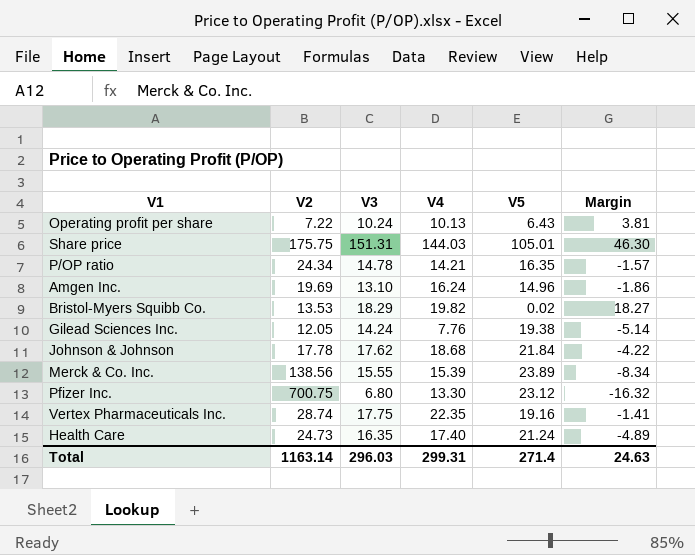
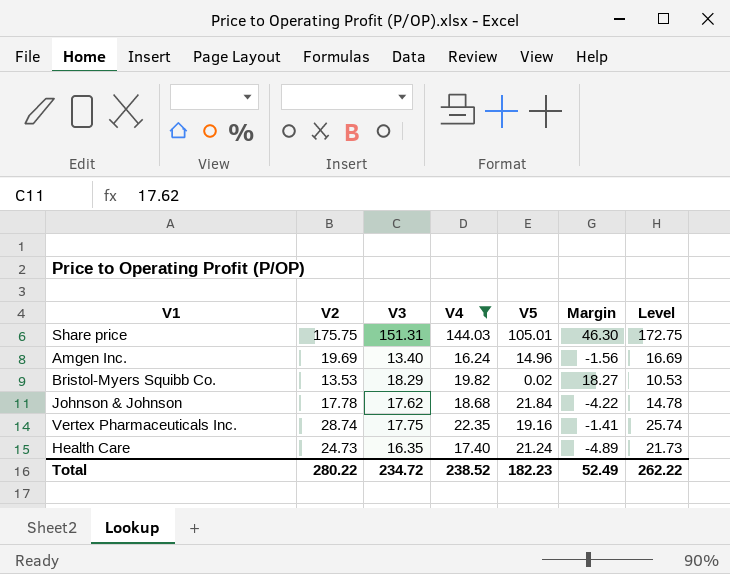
filter: none -> V4 >= 16.24
column Level | formula: none -> [V2] - 3
Amgen Inc. | V3: 13.10 -> 13.40
Amgen Inc. | Margin: -1.86 -> -1.56
Total | V2: 1163.14 -> 280.22
Total | V3: 296.03 -> 234.72
Total | V4: 299.31 -> 238.52
Total | V5: 271.4 -> 182.23
Total | Margin: 24.63 -> 52.49

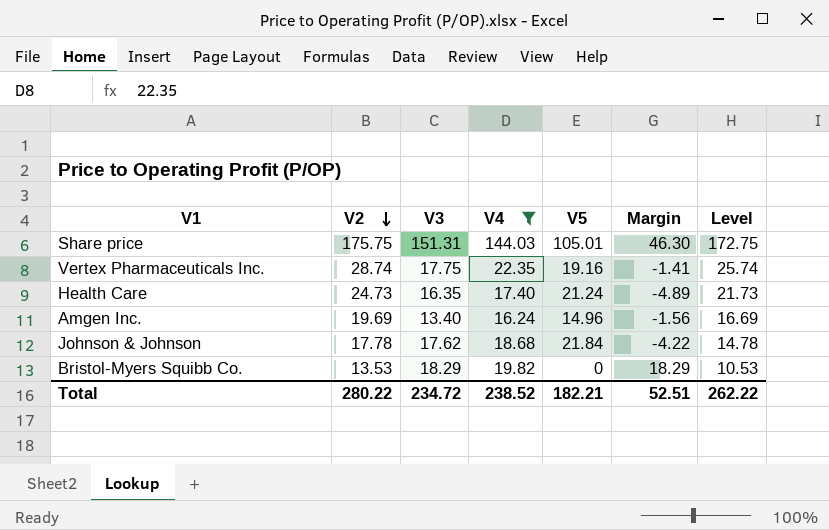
row order: none -> V2 descending
Bristol-Myers Squibb Co. | V5: 0.02 -> 0
Bristol-Myers Squibb Co. | Margin: 18.27 -> 18.29
Total | V5: 182.23 -> 182.21
Total | Margin: 52.49 -> 52.51

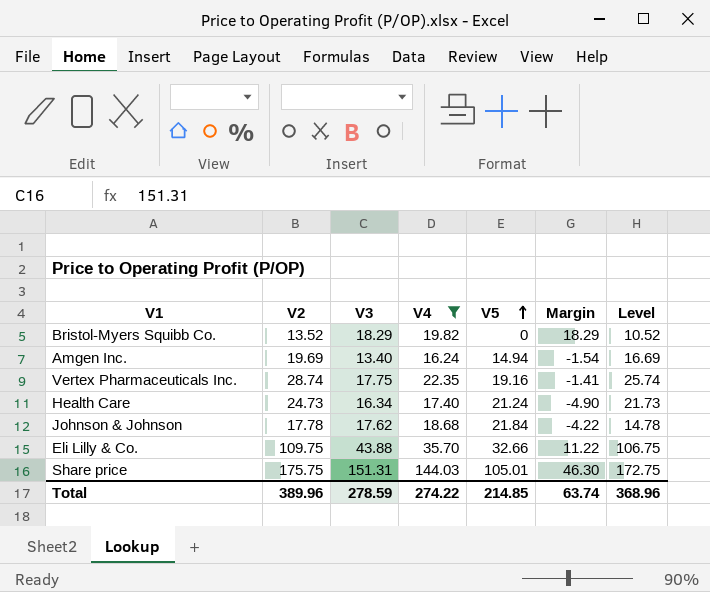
row order: V2 descending -> V5 ascending
Bristol-Myers Squibb Co. | V2: 13.53 -> 13.52
Bristol-Myers Squibb Co. | Level: 10.53 -> 10.52
Amgen Inc. | V5: 14.96 -> 14.94
Amgen Inc. | Margin: -1.56 -> -1.54
Health Care | V3: 16.35 -> 16.34
Health Care | Margin: -4.89 -> -4.90
row Eli Lilly & Co.: none -> 109.75 | 43.88 | 35.70 | 32.66 | 11.22 | 106.75
Total | V2: 280.22 -> 389.96
Total | V3: 234.72 -> 278.59
Total | V4: 238.52 -> 274.22
Total | V5: 182.21 -> 214.85
Total | Margin: 52.51 -> 63.74
Total | Level: 262.22 -> 368.96

